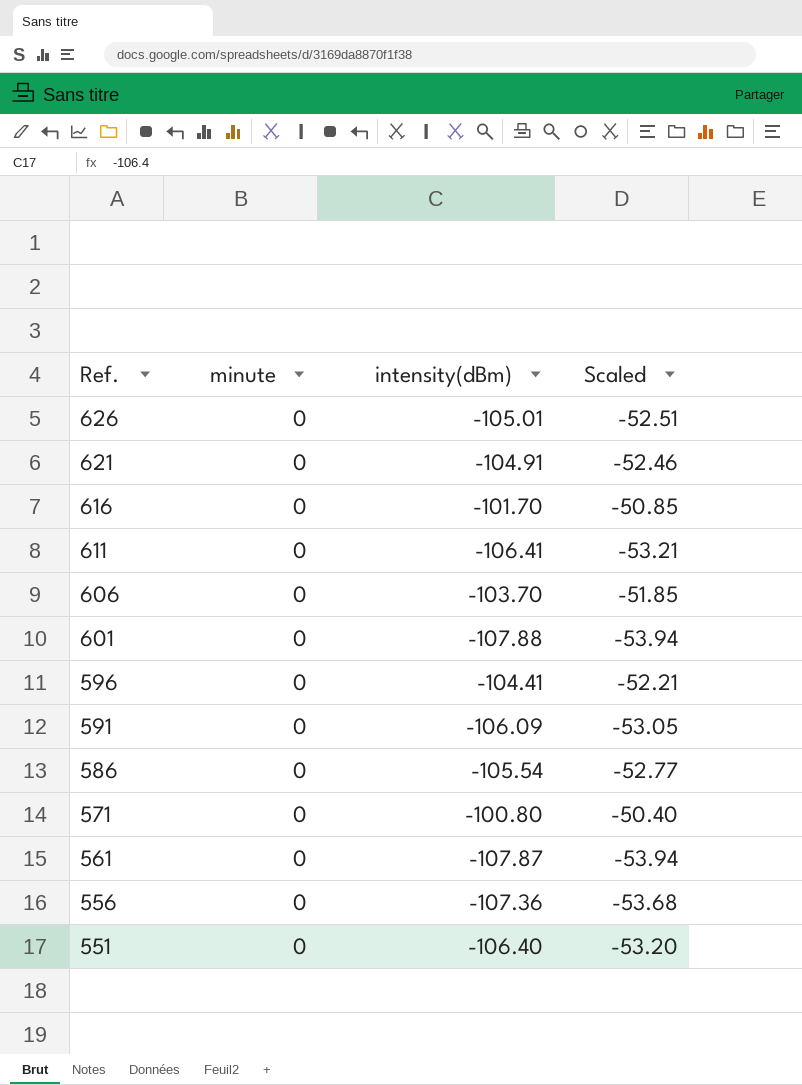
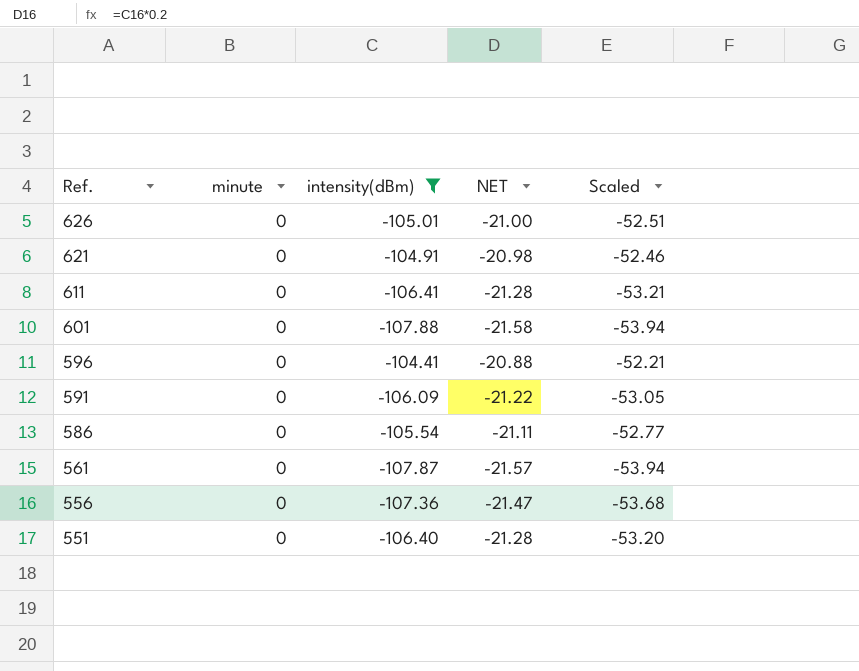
filter: none -> intensity(dBm) <= -104.41
column NET | formula: none -> [intensity(dBm)] * 0.2

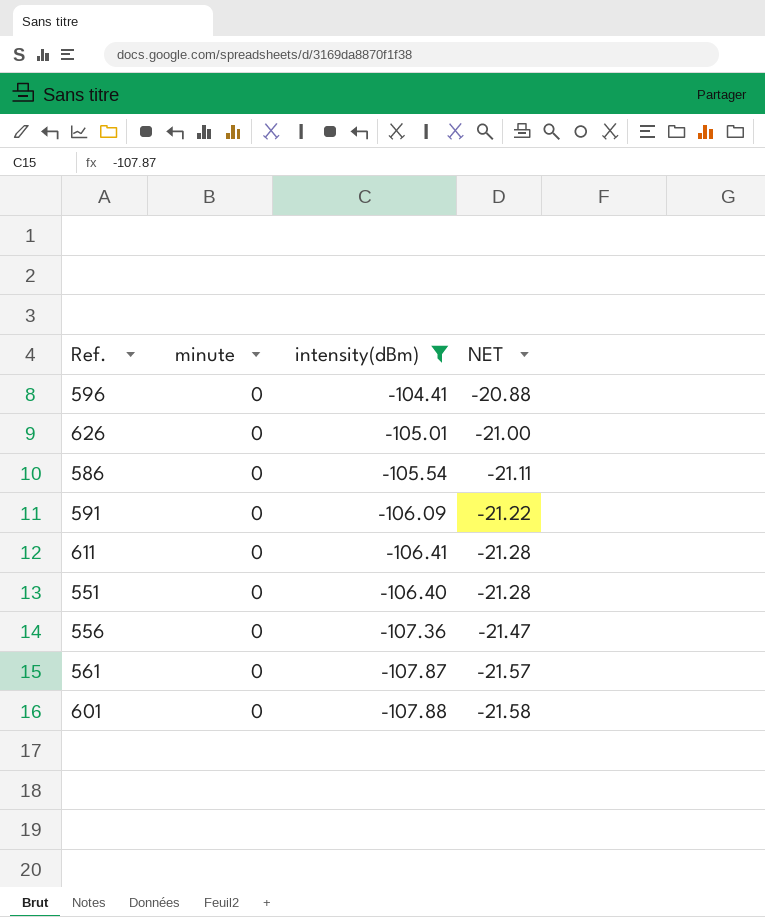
row order: Ref. descending -> NET descending
column Scaled | formula: [intensity(dBm)] * 0.5 -> none
row 621: 0 | -104.91 | -20.98 | -52.46 -> none

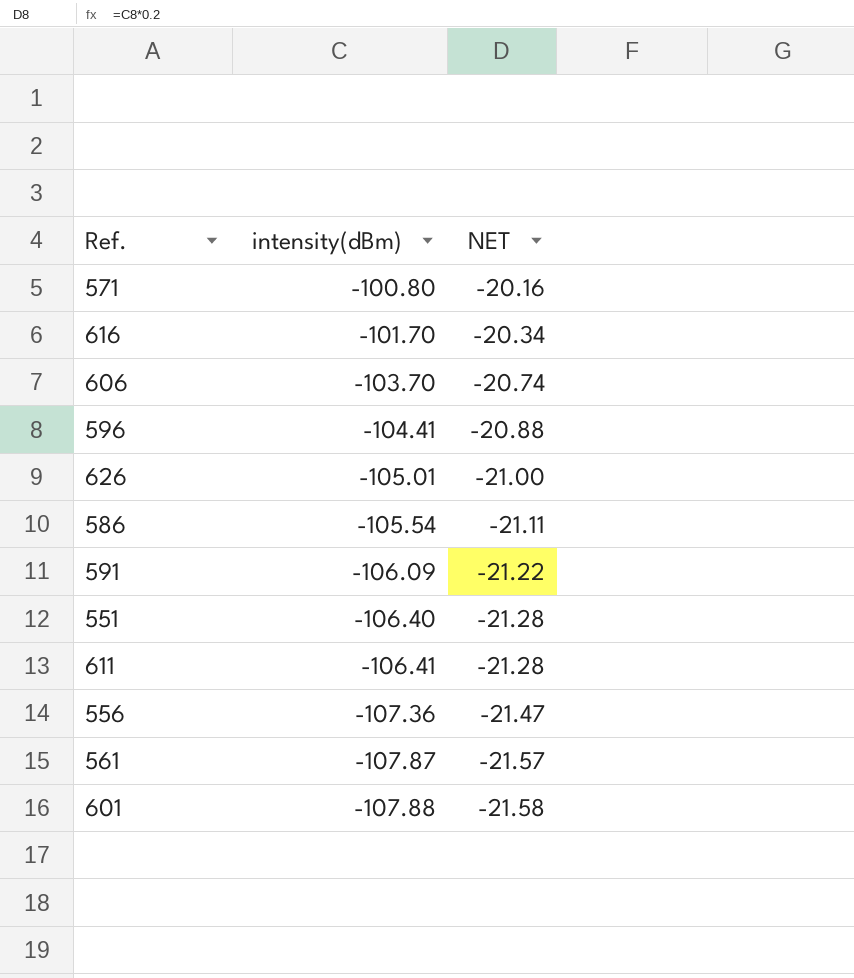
filter: intensity(dBm) <= -104.41 -> none
row order: NET descending -> intensity(dBm) descending
column minute | position: 2 -> none

